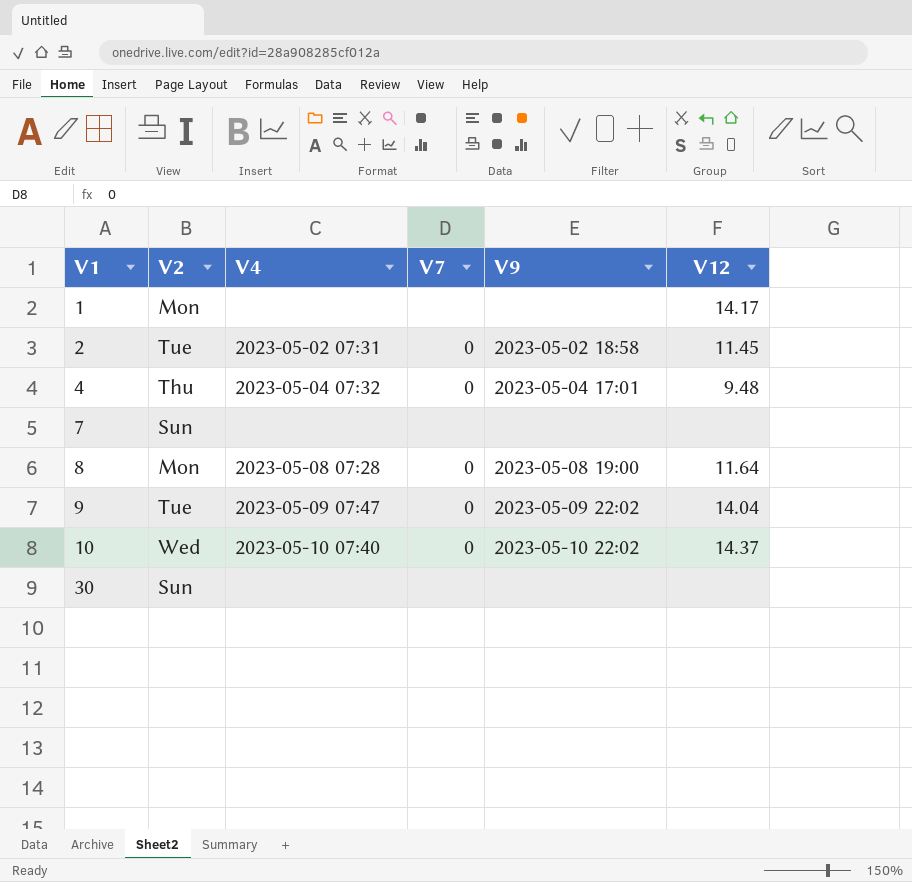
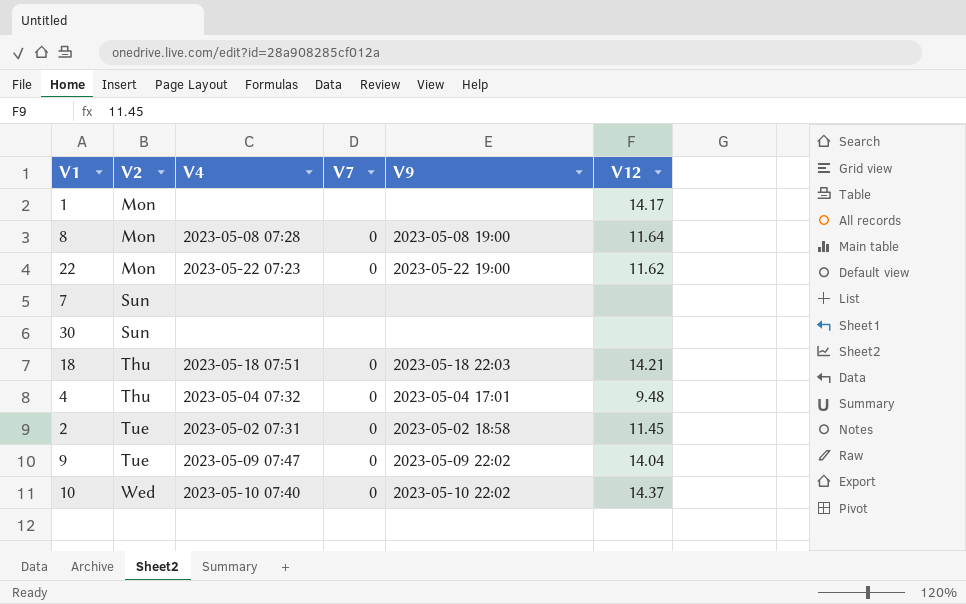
row order: V1 ascending -> V2 ascending
row 22: none -> Mon | 2023-05-22 07:23 | 0 | 2023-05-22 19:00 | 11.62
row 18: none -> Thu | 2023-05-18 07:51 | 0 | 2023-05-18 22:03 | 14.21

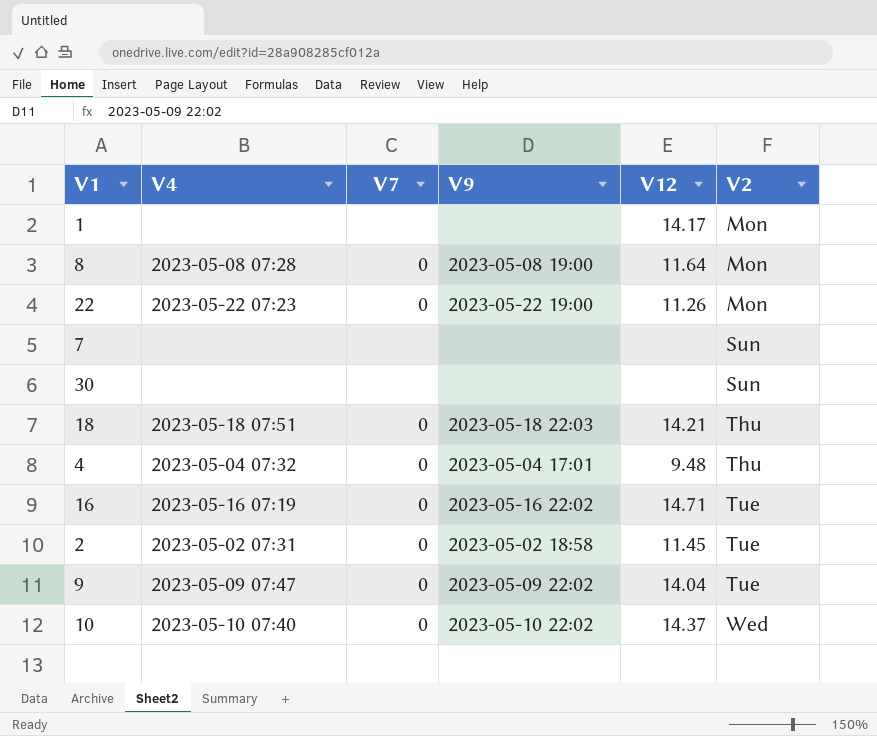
column V2 | position: 2 -> 6
22 | V12: 11.62 -> 11.26
row 16: none -> 2023-05-16 07:19 | 0 | 2023-05-16 22:02 | 14.71 | Tue

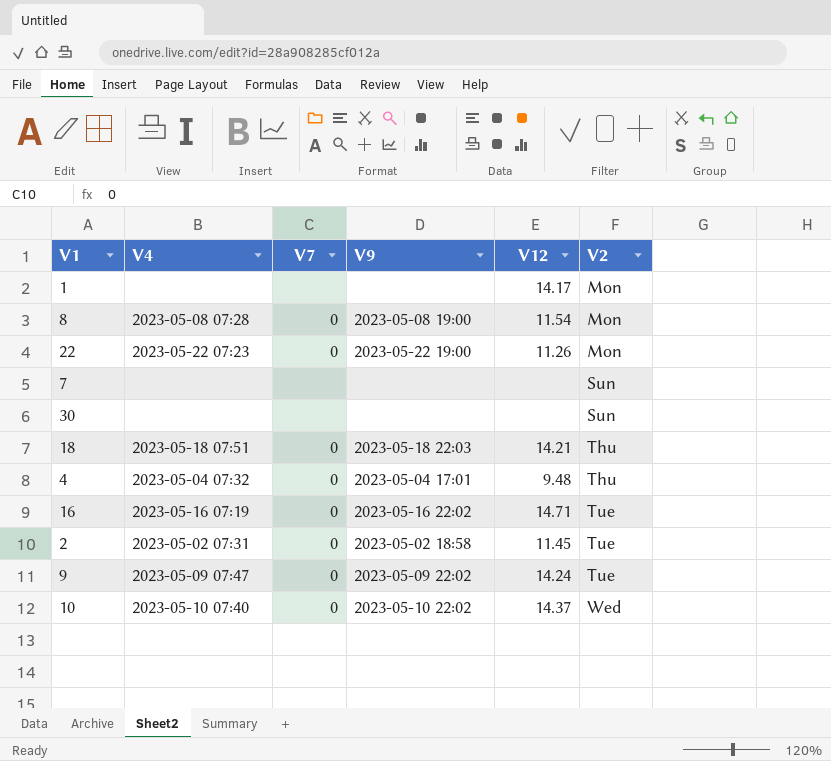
8 | V12: 11.64 -> 11.54
9 | V12: 14.04 -> 14.24

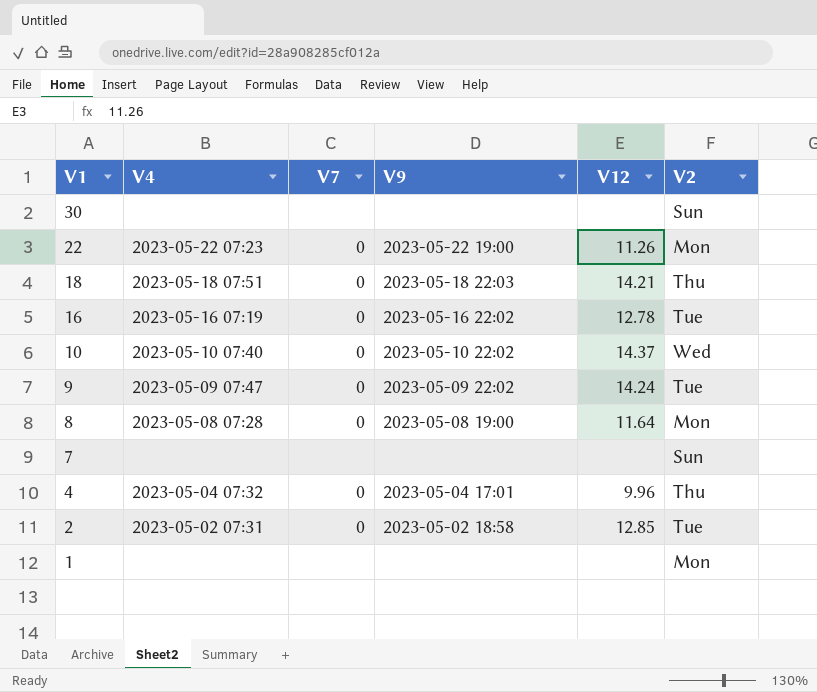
row order: V2 ascending -> V1 descending
16 | V12: 14.71 -> 12.78
8 | V12: 11.54 -> 11.64
4 | V12: 9.48 -> 9.96
2 | V12: 11.45 -> 12.85
1 | V12: 14.17 -> none

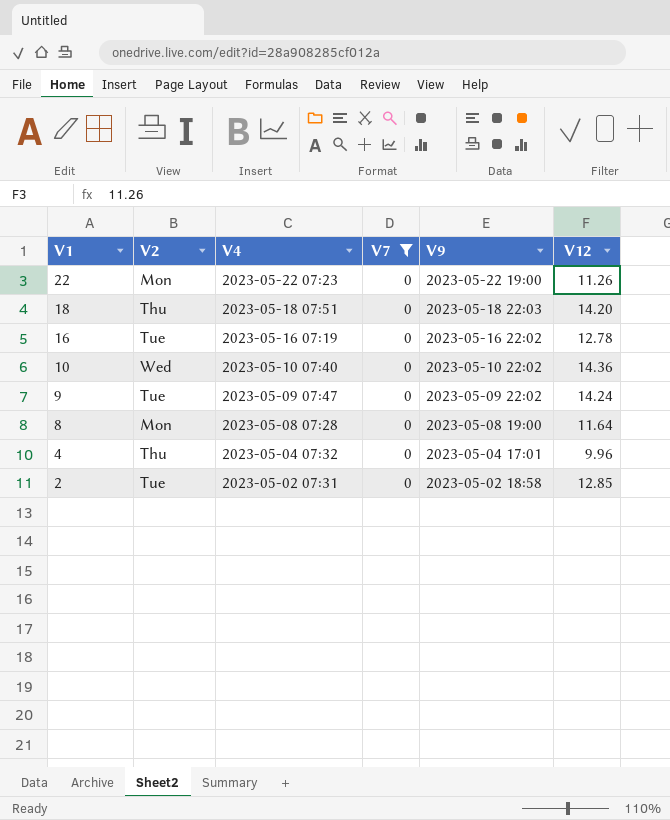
filter: none -> V7 = 0
column V2 | position: 6 -> 2
18 | V12: 14.21 -> 14.20
10 | V12: 14.37 -> 14.36

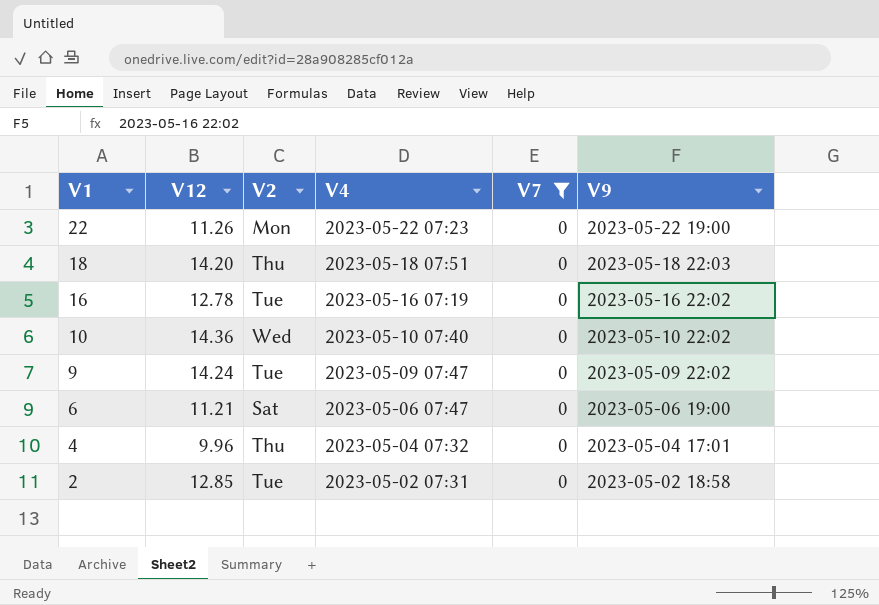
column V12 | position: 6 -> 2
row 8: Mon | 2023-05-08 07:28 | 0 | 2023-05-08 19:00 | 11.64 -> none
row 6: none -> 11.21 | Sat | 2023-05-06 07:47 | 0 | 2023-05-06 19:00

